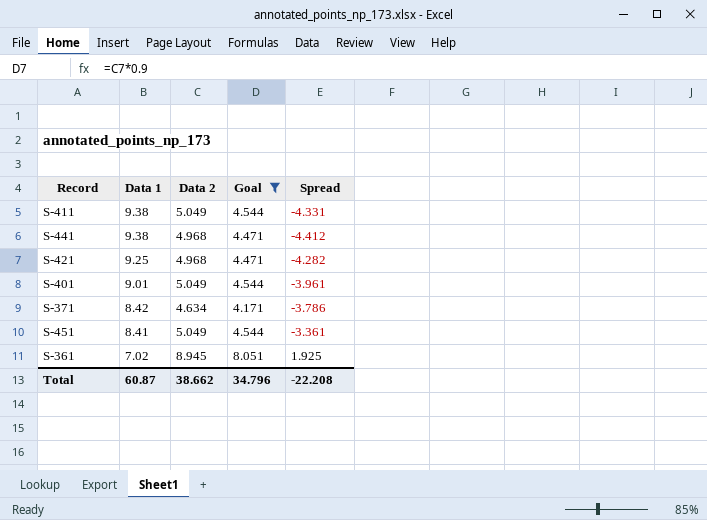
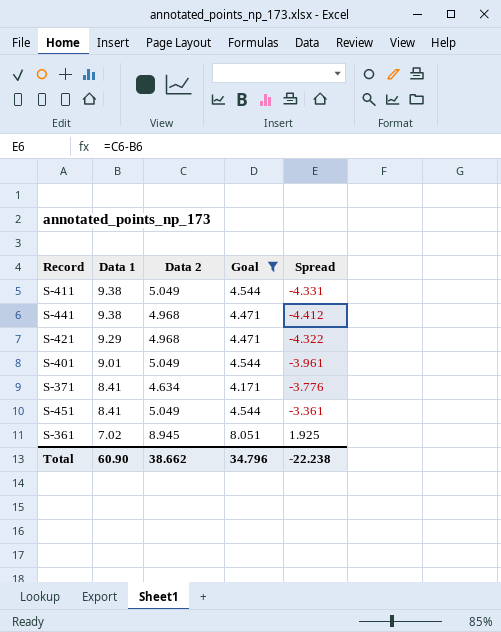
S-421 | Data 1: 9.25 -> 9.29
S-421 | Spread: -4.282 -> -4.322
S-371 | Data 1: 8.42 -> 8.41
S-371 | Spread: -3.786 -> -3.776
Total | Data 1: 60.87 -> 60.90
Total | Spread: -22.208 -> -22.238

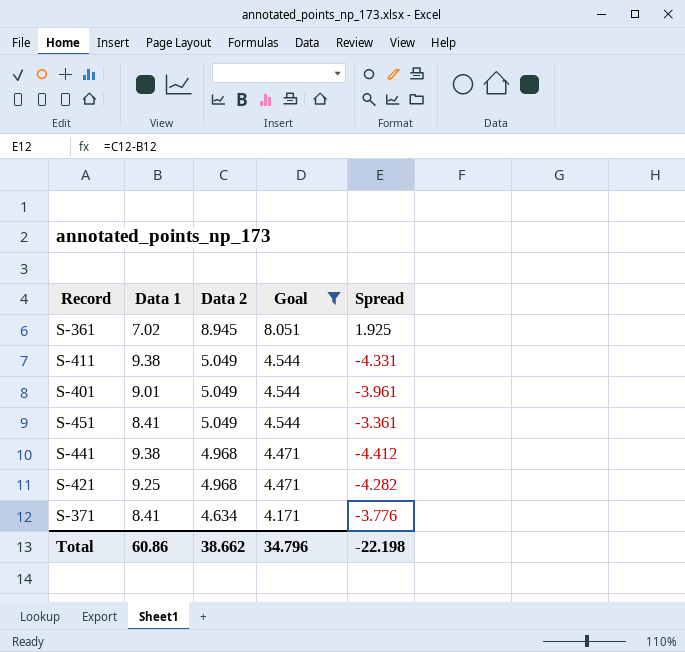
row order: Data 1 descending -> Data 2 descending
S-421 | Data 1: 9.29 -> 9.25
S-421 | Spread: -4.322 -> -4.282
Total | Data 1: 60.90 -> 60.86
Total | Spread: -22.238 -> -22.198

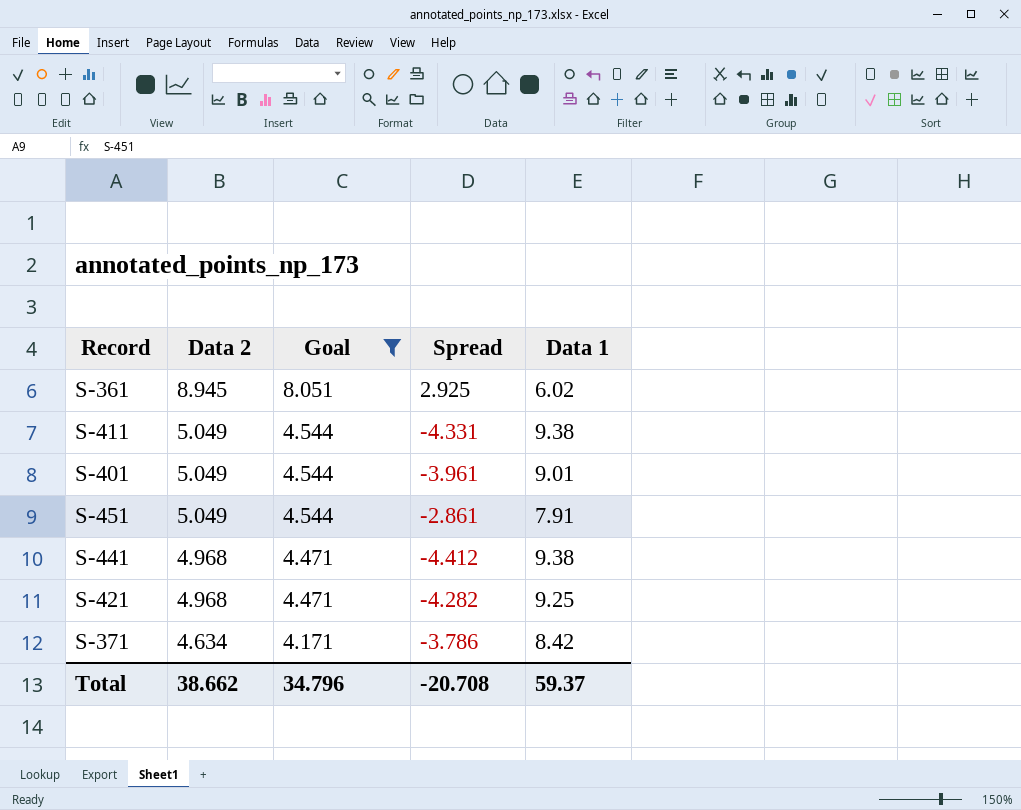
column Data 1 | position: 2 -> 5
S-361 | Spread: 1.925 -> 2.925
S-361 | Data 1: 7.02 -> 6.02
S-451 | Spread: -3.361 -> -2.861
S-451 | Data 1: 8.41 -> 7.91
S-371 | Spread: -3.776 -> -3.786
S-371 | Data 1: 8.41 -> 8.42
Total | Spread: -22.198 -> -20.708
Total | Data 1: 60.86 -> 59.37

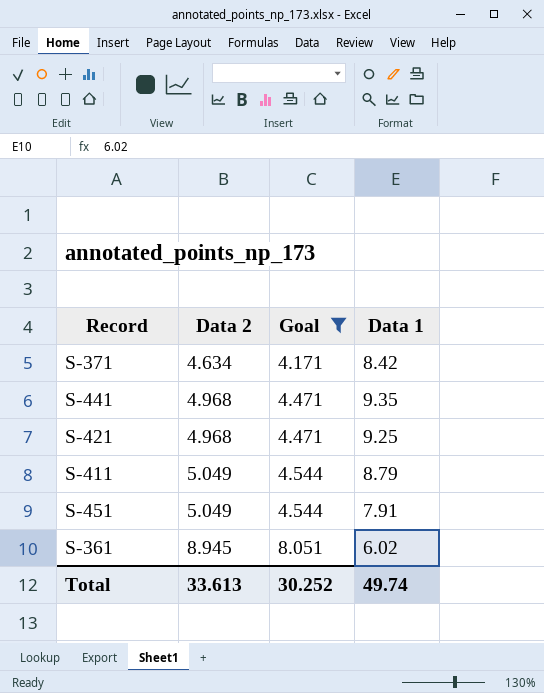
row order: Data 2 descending -> Data 2 ascending
column Spread | formula: [Data 2] - [Data 1] -> none
row S-401: 5.049 | 4.544 | -3.961 | 9.01 -> none
S-441 | Data 1: 9.38 -> 9.35
S-411 | Data 1: 9.38 -> 8.79
Total | Data 2: 38.662 -> 33.613
Total | Goal: 34.796 -> 30.252
Total | Data 1: 59.37 -> 49.74

